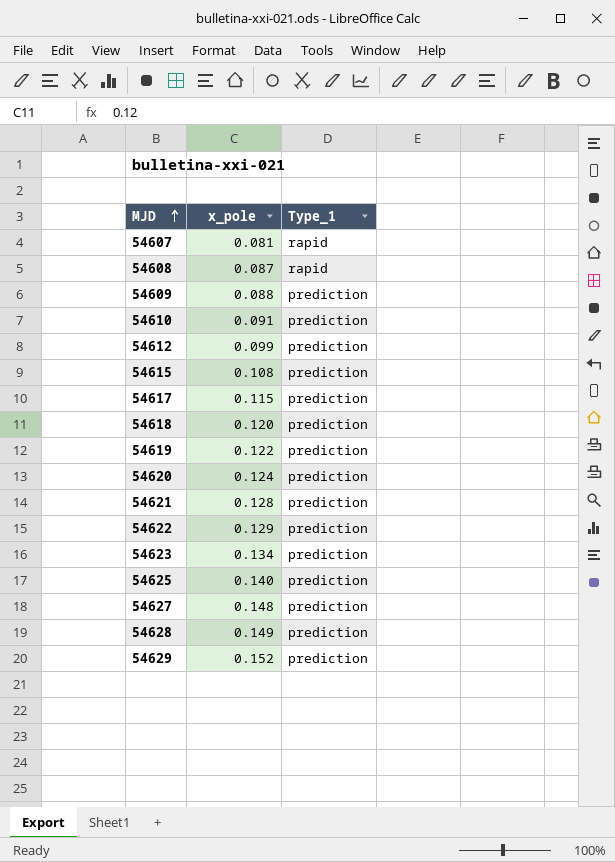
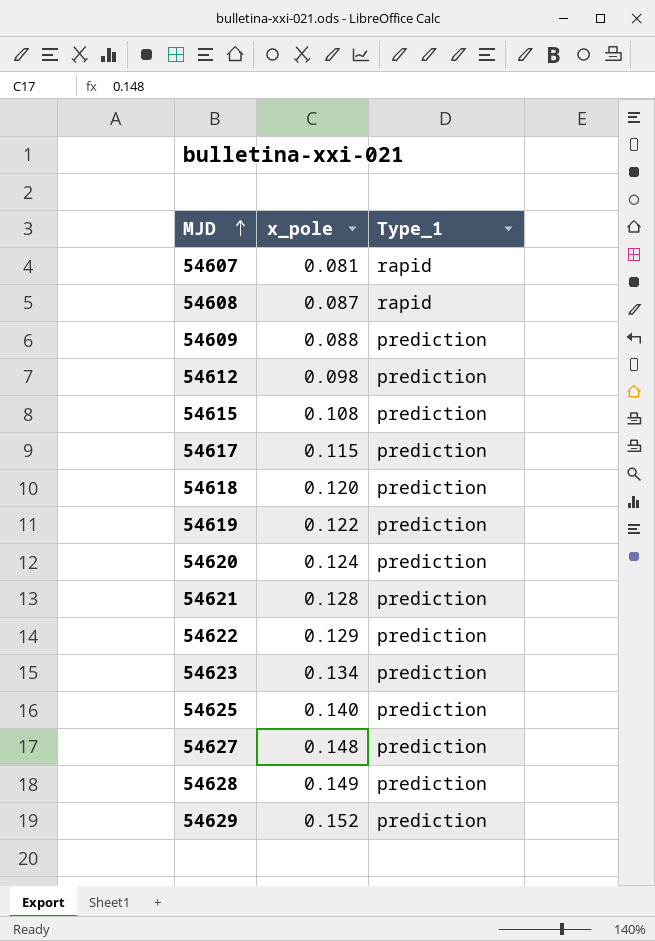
row 54610: 0.091 | prediction -> none
54612 | x_pole: 0.099 -> 0.098

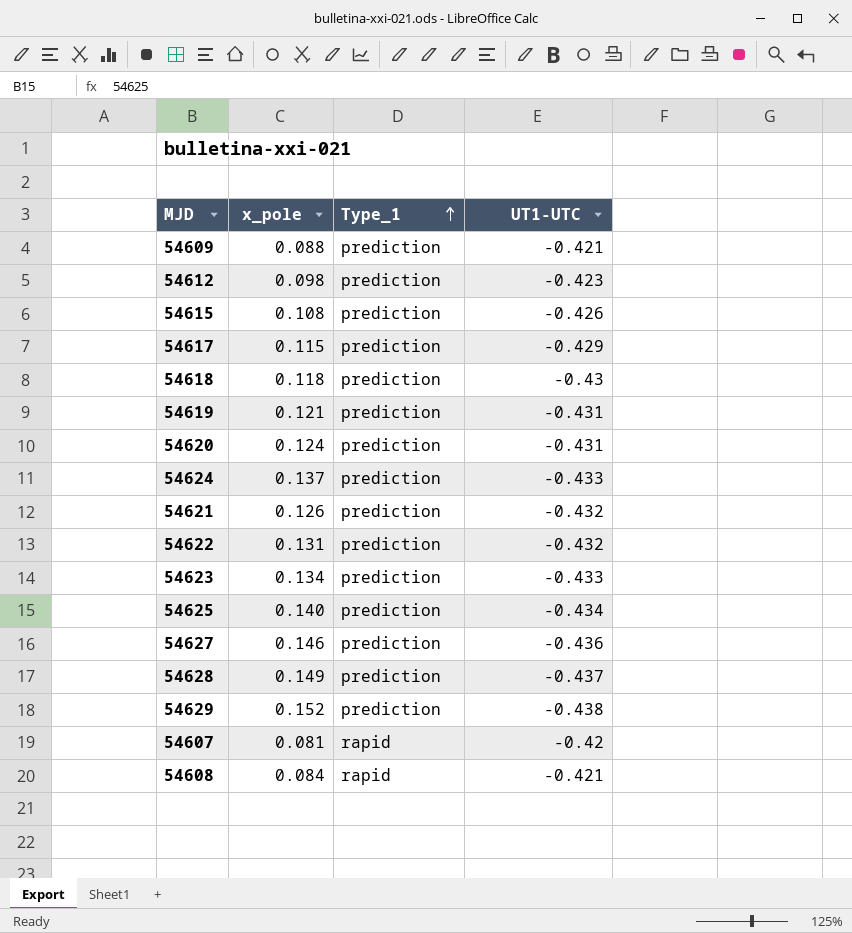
row order: MJD ascending -> Type_1 ascending
column UT1-UTC | position: none -> 4
54618 | x_pole: 0.120 -> 0.118
54619 | x_pole: 0.122 -> 0.121
row 54624: none -> 0.137 | prediction | -0.433
54621 | x_pole: 0.128 -> 0.126
54622 | x_pole: 0.129 -> 0.131
54627 | x_pole: 0.148 -> 0.146
54608 | x_pole: 0.087 -> 0.084

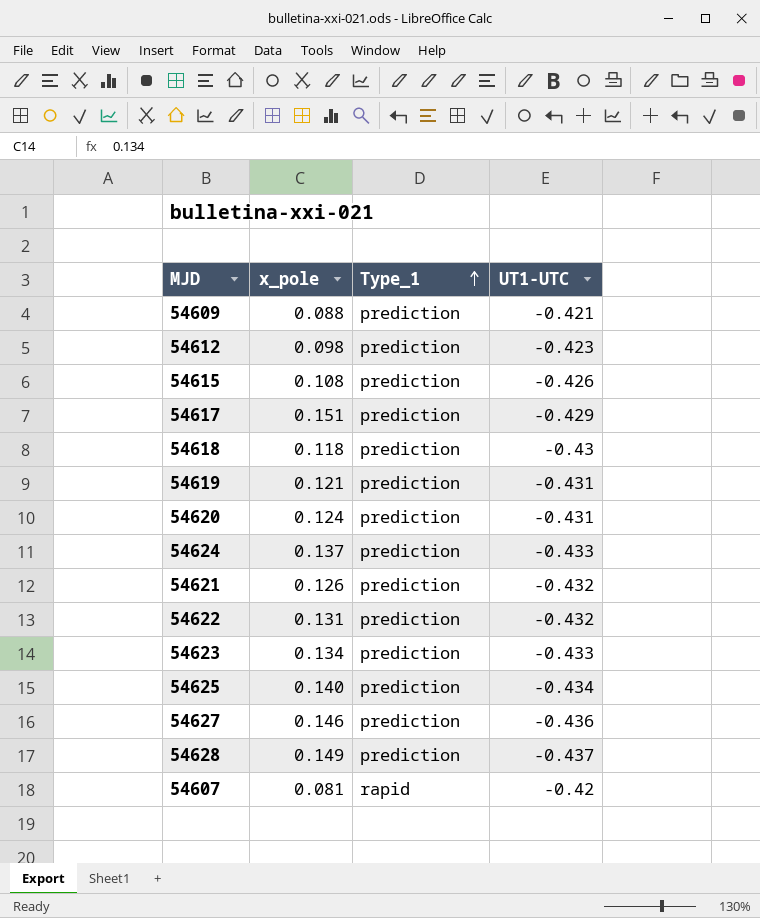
row 54629: 0.152 | prediction | -0.438 -> none
row 54608: 0.084 | rapid | -0.421 -> none
54617 | x_pole: 0.115 -> 0.151

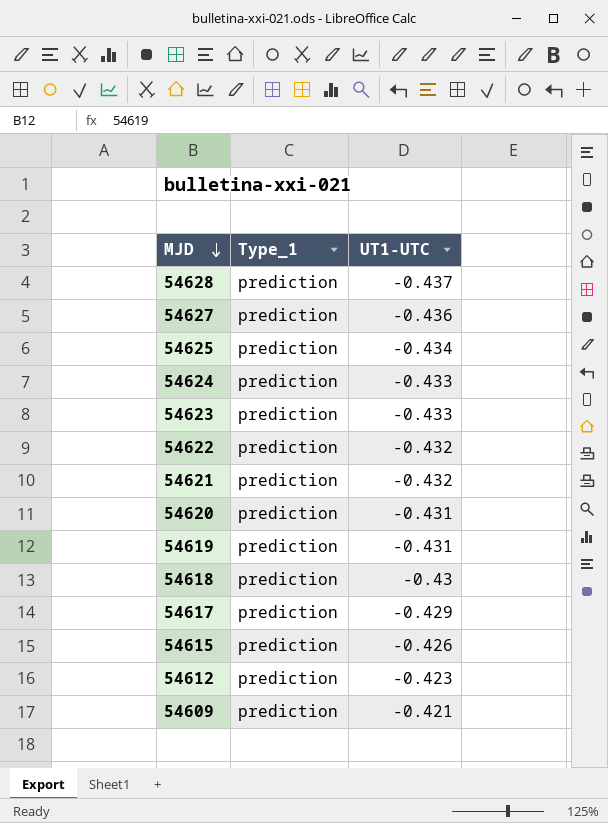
row order: Type_1 ascending -> MJD descending
column x_pole | position: 2 -> none
row 54607: 0.081 | rapid | -0.42 -> none

